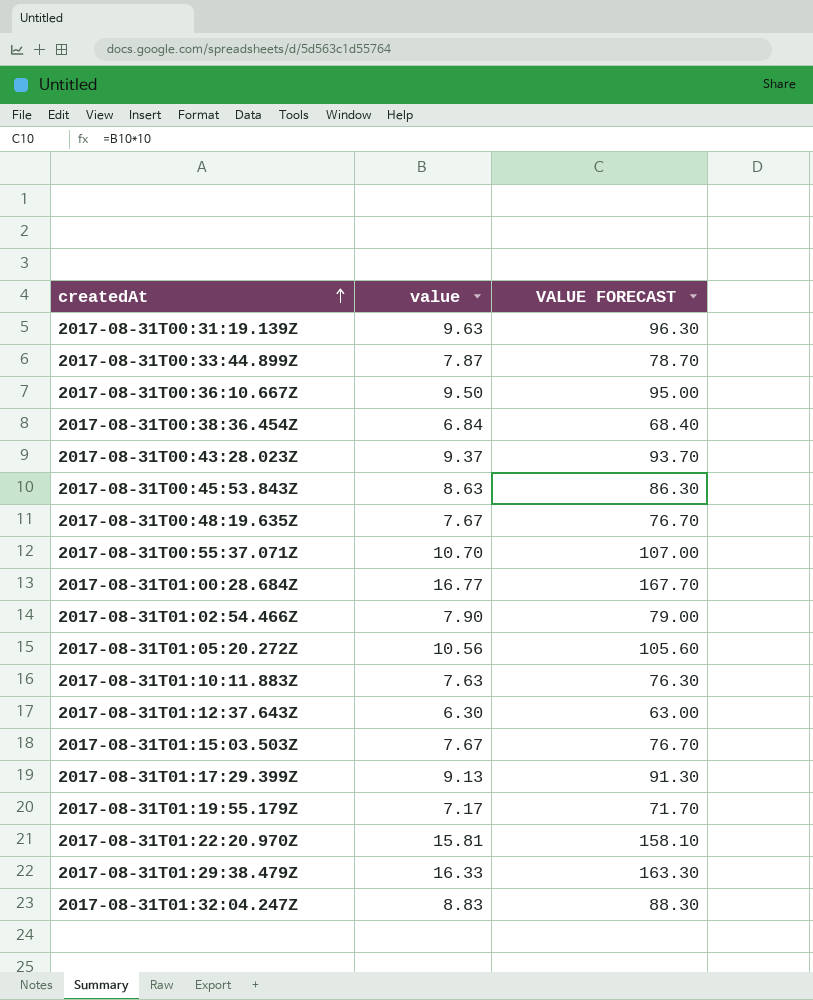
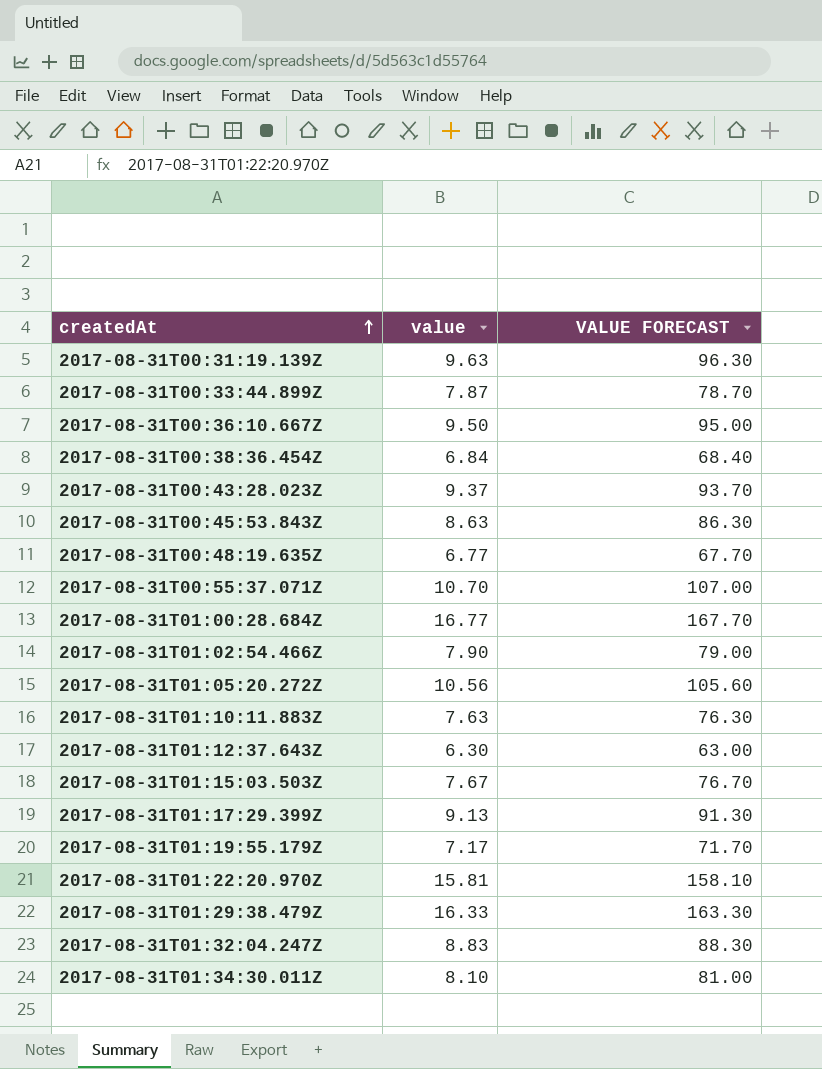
2017-08-31T00:48:19.635Z | value: 7.67 -> 6.77
2017-08-31T00:48:19.635Z | VALUE FORECAST: 76.70 -> 67.70
row 2017-08-31T01:34:30.011Z: none -> 8.10 | 81.00

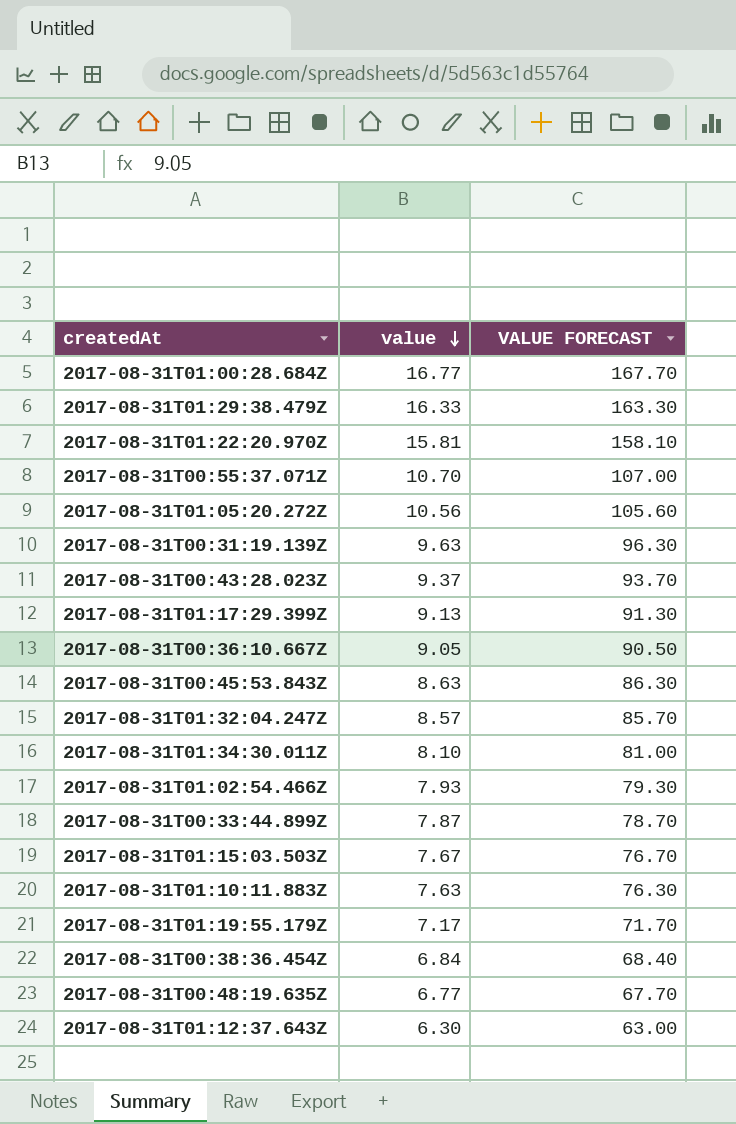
row order: createdAt ascending -> value descending
2017-08-31T00:36:10.667Z | value: 9.50 -> 9.05
2017-08-31T00:36:10.667Z | VALUE FORECAST: 95.00 -> 90.50
2017-08-31T01:32:04.247Z | value: 8.83 -> 8.57
2017-08-31T01:32:04.247Z | VALUE FORECAST: 88.30 -> 85.70
2017-08-31T01:02:54.466Z | value: 7.90 -> 7.93
2017-08-31T01:02:54.466Z | VALUE FORECAST: 79.00 -> 79.30

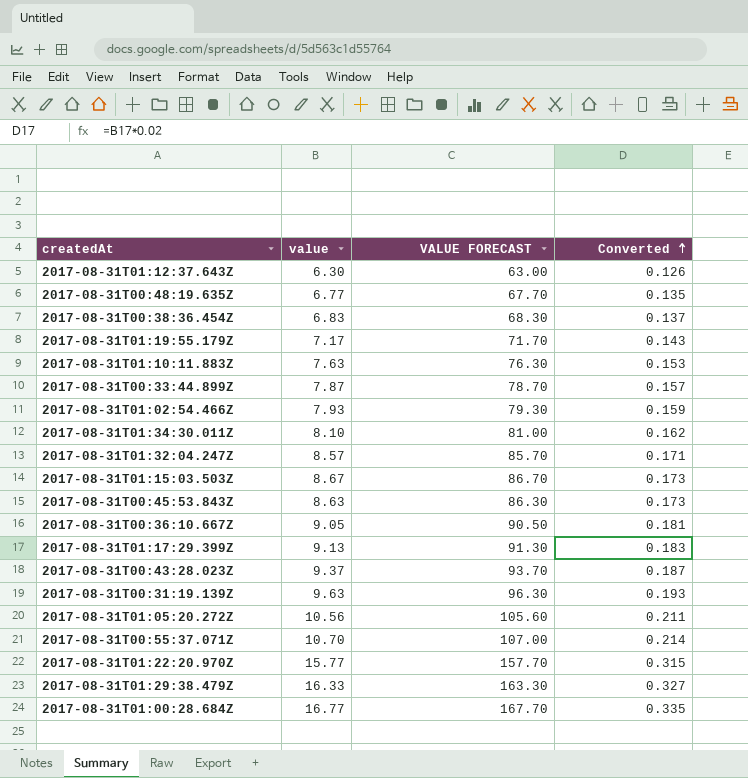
row order: value descending -> Converted ascending
column Converted | formula: none -> [value] * 0.02
2017-08-31T00:38:36.454Z | value: 6.84 -> 6.83
2017-08-31T00:38:36.454Z | VALUE FORECAST: 68.40 -> 68.30
2017-08-31T01:15:03.503Z | value: 7.67 -> 8.67
2017-08-31T01:15:03.503Z | VALUE FORECAST: 76.70 -> 86.70
2017-08-31T01:22:20.970Z | value: 15.81 -> 15.77
2017-08-31T01:22:20.970Z | VALUE FORECAST: 158.10 -> 157.70

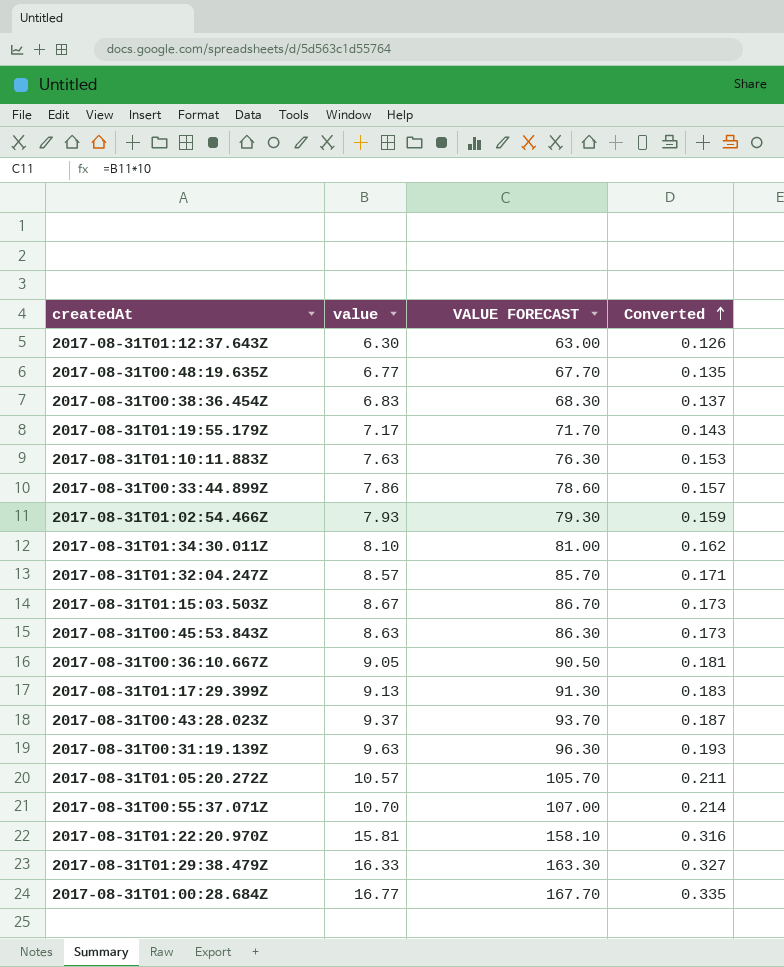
2017-08-31T00:33:44.899Z | value: 7.87 -> 7.86
2017-08-31T00:33:44.899Z | VALUE FORECAST: 78.70 -> 78.60
2017-08-31T01:05:20.272Z | value: 10.56 -> 10.57
2017-08-31T01:05:20.272Z | VALUE FORECAST: 105.60 -> 105.70
2017-08-31T01:22:20.970Z | value: 15.77 -> 15.81
2017-08-31T01:22:20.970Z | VALUE FORECAST: 157.70 -> 158.10
2017-08-31T01:22:20.970Z | Converted: 0.315 -> 0.316

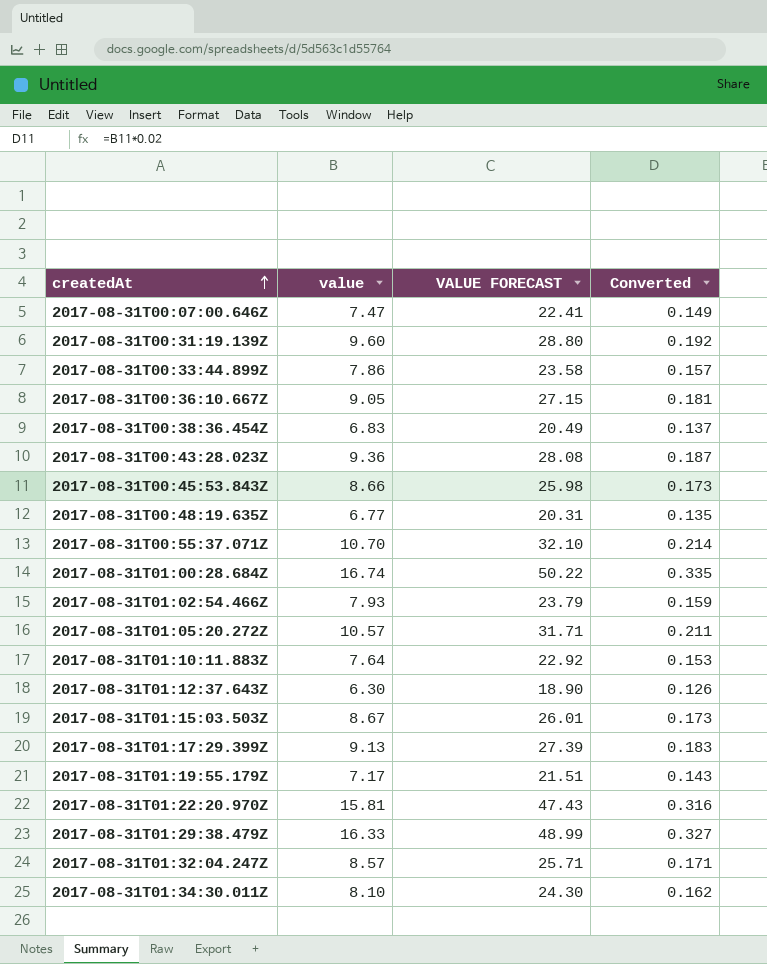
row order: Converted ascending -> createdAt ascending
column VALUE FORECAST | formula: [value] * 10 -> [value] * 3
row 2017-08-31T00:07:00.646Z: none -> 7.47 | 22.41 | 0.149
2017-08-31T00:31:19.139Z | value: 9.63 -> 9.60
2017-08-31T00:31:19.139Z | Converted: 0.193 -> 0.192
2017-08-31T00:43:28.023Z | value: 9.37 -> 9.36
2017-08-31T00:45:53.843Z | value: 8.63 -> 8.66
2017-08-31T01:00:28.684Z | value: 16.77 -> 16.74
2017-08-31T01:10:11.883Z | value: 7.63 -> 7.64

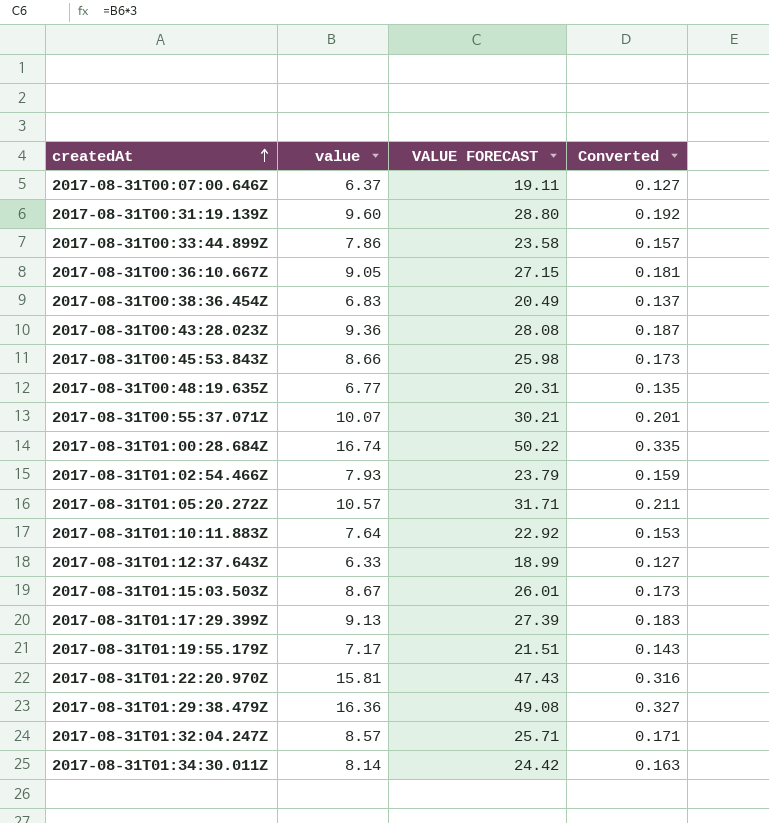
2017-08-31T00:07:00.646Z | value: 7.47 -> 6.37
2017-08-31T00:07:00.646Z | VALUE FORECAST: 22.41 -> 19.11
2017-08-31T00:07:00.646Z | Converted: 0.149 -> 0.127
2017-08-31T00:55:37.071Z | value: 10.70 -> 10.07
2017-08-31T00:55:37.071Z | VALUE FORECAST: 32.10 -> 30.21
2017-08-31T00:55:37.071Z | Converted: 0.214 -> 0.201
2017-08-31T01:12:37.643Z | value: 6.30 -> 6.33
2017-08-31T01:12:37.643Z | VALUE FORECAST: 18.90 -> 18.99
2017-08-31T01:12:37.643Z | Converted: 0.126 -> 0.127
2017-08-31T01:29:38.479Z | value: 16.33 -> 16.36
2017-08-31T01:29:38.479Z | VALUE FORECAST: 48.99 -> 49.08
2017-08-31T01:34:30.011Z | value: 8.10 -> 8.14
2017-08-31T01:34:30.011Z | VALUE FORECAST: 24.30 -> 24.42
2017-08-31T01:34:30.011Z | Converted: 0.162 -> 0.163

